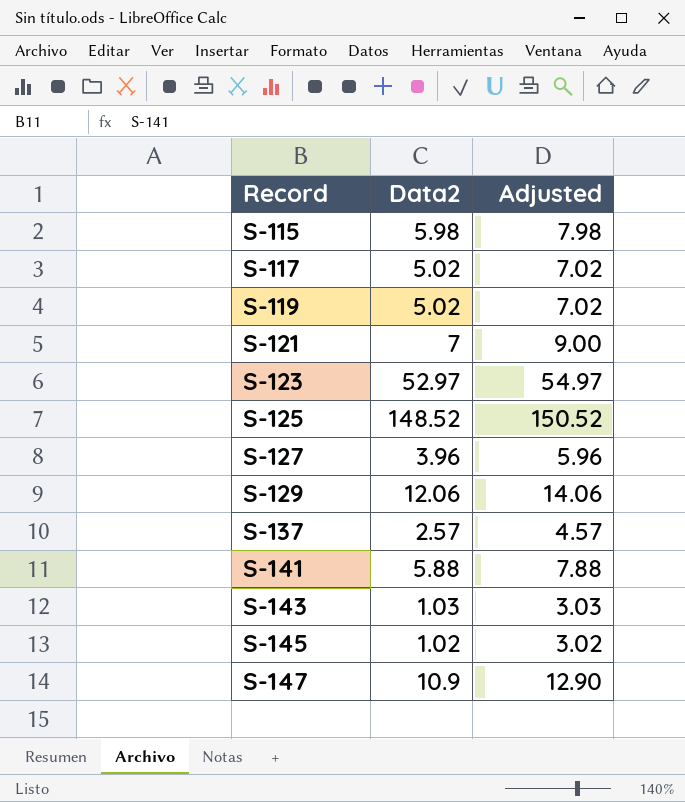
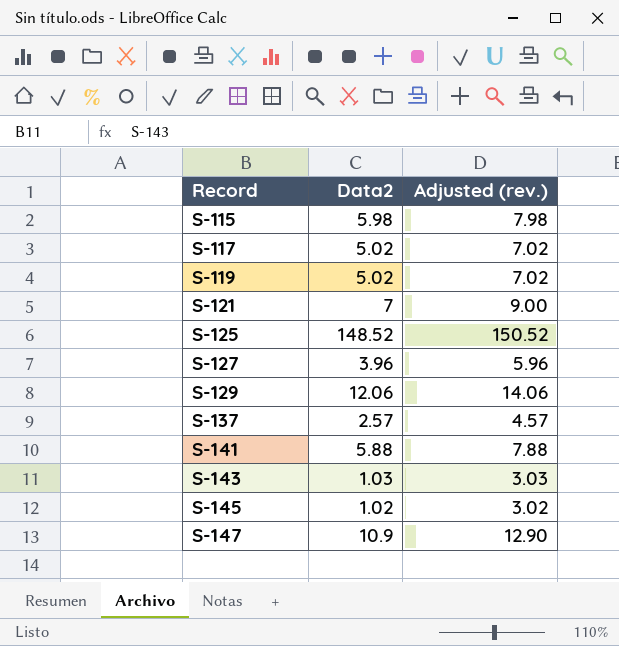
column name: Adjusted -> Adjusted (rev.)
row S-123: 52.97 | 54.97 -> none

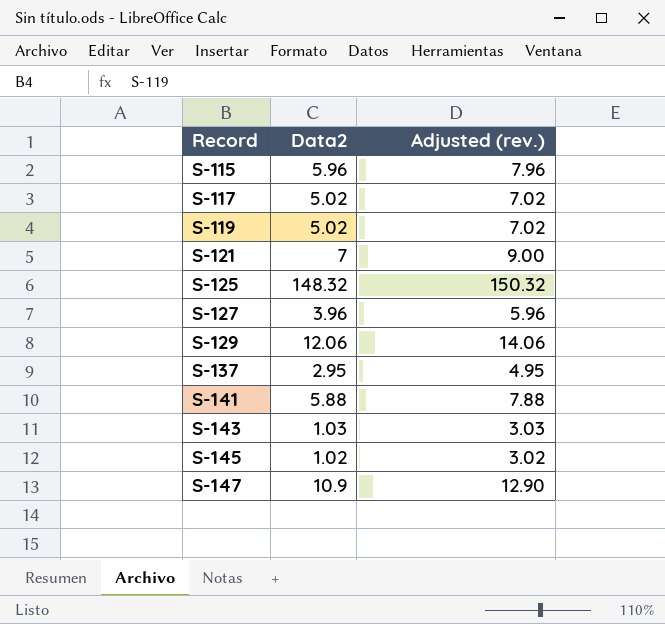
S-115 | Data2: 5.98 -> 5.96
S-115 | Adjusted (rev.): 7.98 -> 7.96
S-125 | Data2: 148.52 -> 148.32
S-125 | Adjusted (rev.): 150.52 -> 150.32
S-137 | Data2: 2.57 -> 2.95
S-137 | Adjusted (rev.): 4.57 -> 4.95

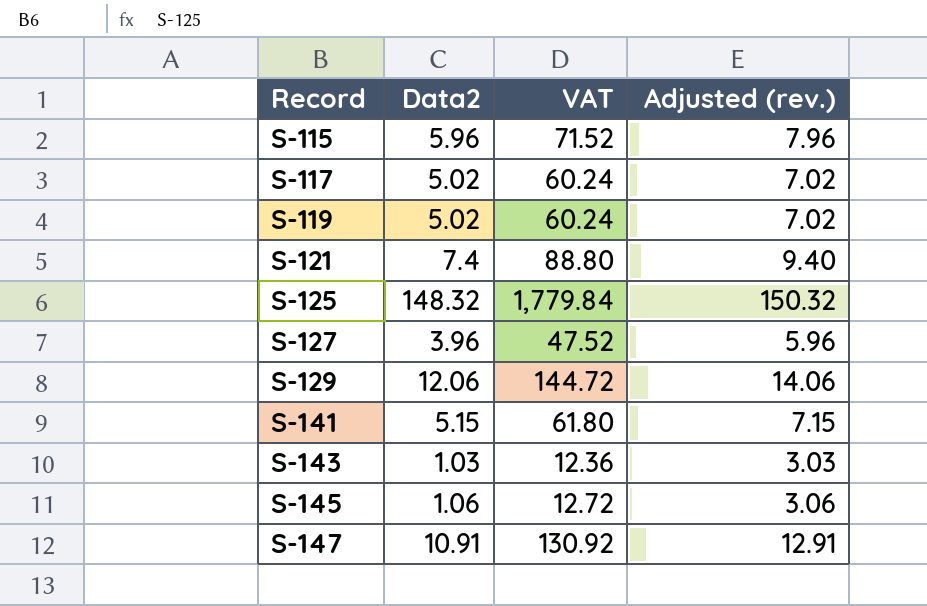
column VAT | formula: none -> [Data2] * 12
row S-137: 2.95 | 4.95 -> none
S-121 | Data2: 7 -> 7.4
S-121 | Adjusted (rev.): 9.00 -> 9.40
S-141 | Data2: 5.88 -> 5.15
S-141 | Adjusted (rev.): 7.88 -> 7.15
S-145 | Data2: 1.02 -> 1.06
S-145 | Adjusted (rev.): 3.02 -> 3.06
S-147 | Data2: 10.9 -> 10.91
S-147 | Adjusted (rev.): 12.90 -> 12.91

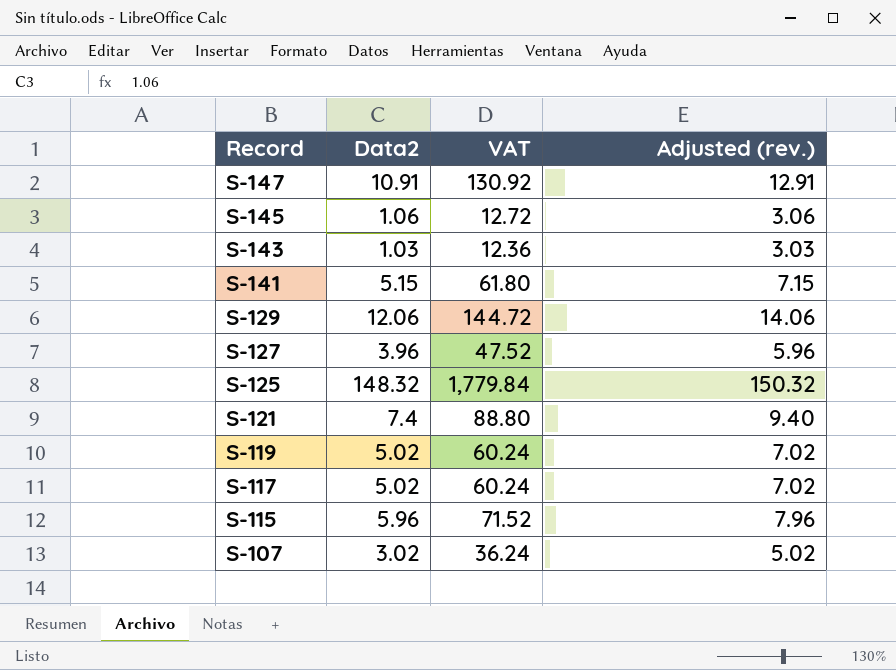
row order: Record ascending -> Record descending
row S-107: none -> 3.02 | 36.24 | 5.02

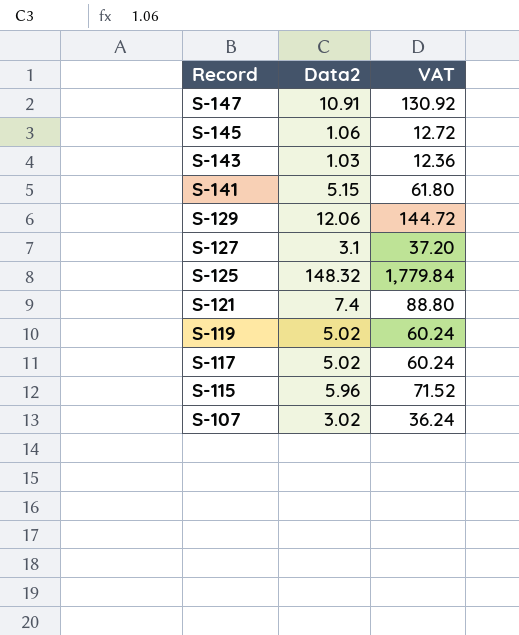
column Adjusted (rev.) | formula: [Data2] + 2 -> none
S-127 | Data2: 3.96 -> 3.1
S-127 | VAT: 47.52 -> 37.20

